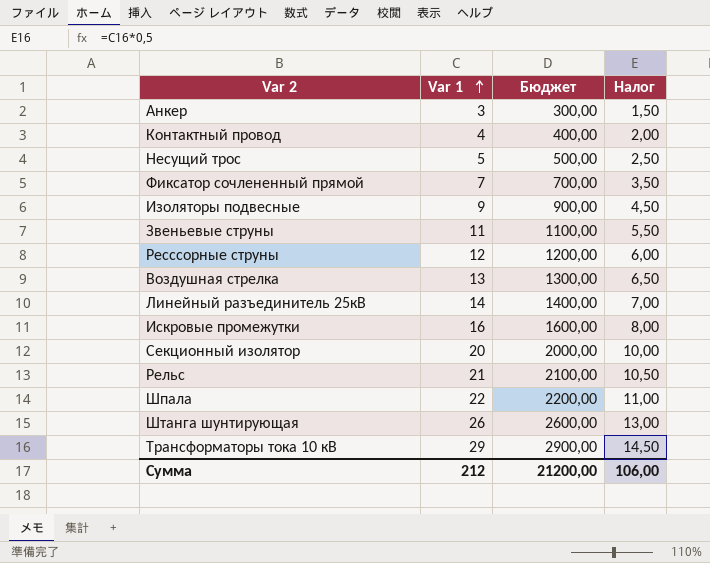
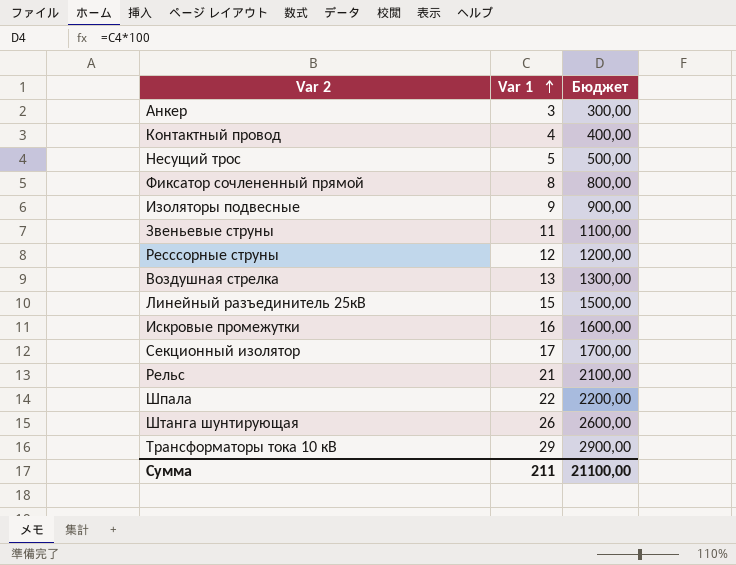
column Налог | formula: [Var 1] * 0,5 -> none
Фиксатор сочлененный прямой | Var 1: 7 -> 8
Фиксатор сочлененный прямой | Бюджет: 700,00 -> 800,00
Линейный разъединитель 25кВ | Var 1: 14 -> 15
Линейный разъединитель 25кВ | Бюджет: 1400,00 -> 1500,00
Секционный изолятор | Var 1: 20 -> 17
Секционный изолятор | Бюджет: 2000,00 -> 1700,00
Сумма | Var 1: 212 -> 211
Сумма | Бюджет: 21200,00 -> 21100,00

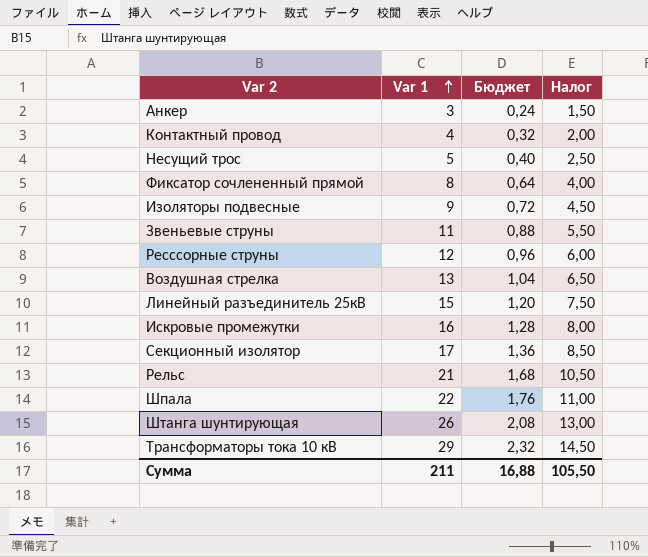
column Бюджет | formula: [Var 1] * 100 -> [Var 1] * 0,08
column Налог | formula: none -> [Var 1] * 0,5
Сумма | Бюджет: 21100,00 -> 16,88

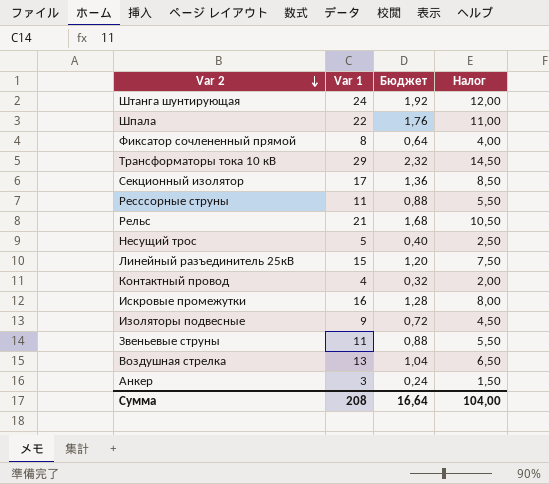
row order: Var 1 ascending -> Var 2 descending
Штанга шунтирующая | Var 1: 26 -> 24
Штанга шунтирующая | Бюджет: 2,08 -> 1,92
Штанга шунтирующая | Налог: 13,00 -> 12,00
Ресссорные струны | Var 1: 12 -> 11
Ресссорные струны | Бюджет: 0,96 -> 0,88
Ресссорные струны | Налог: 6,00 -> 5,50
Сумма | Var 1: 211 -> 208
Сумма | Бюджет: 16,88 -> 16,64
Сумма | Налог: 105,50 -> 104,00

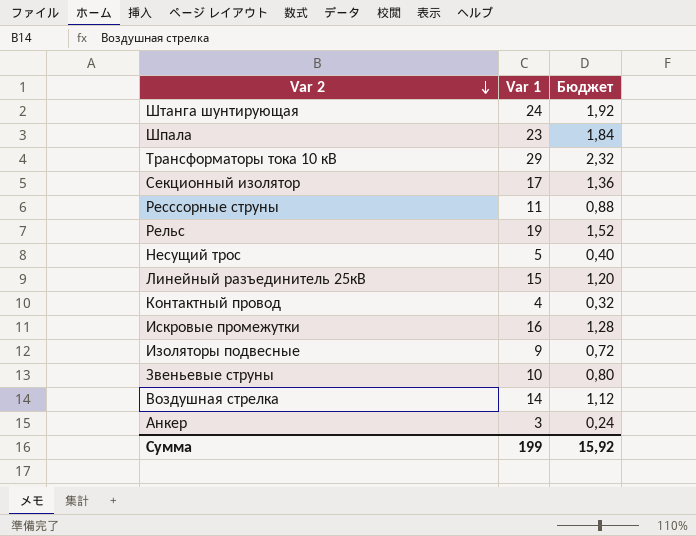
column Налог | formula: [Var 1] * 0,5 -> none
row Фиксатор сочлененный прямой: 8 | 0,64 | 4,00 -> none
Шпала | Var 1: 22 -> 23
Шпала | Бюджет: 1,76 -> 1,84
Рельс | Var 1: 21 -> 19
Рельс | Бюджет: 1,68 -> 1,52
Звеньевые струны | Var 1: 11 -> 10
Звеньевые струны | Бюджет: 0,88 -> 0,80
Воздушная стрелка | Var 1: 13 -> 14
Воздушная стрелка | Бюджет: 1,04 -> 1,12
Сумма | Var 1: 208 -> 199
Сумма | Бюджет: 16,64 -> 15,92

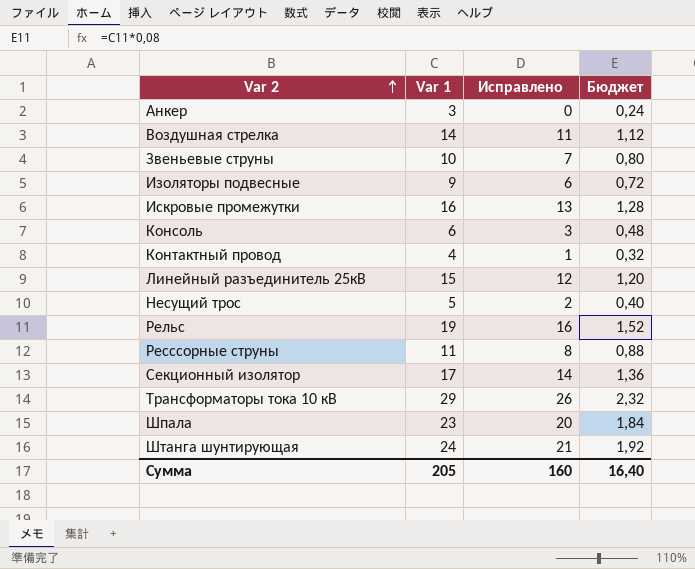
row order: Var 2 descending -> Var 2 ascending
column Исправлено | formula: none -> [Var 1] - 3
row Консоль: none -> 6 | 3 | 0,48
Сумма | Var 1: 199 -> 205
Сумма | Бюджет: 15,92 -> 16,40

